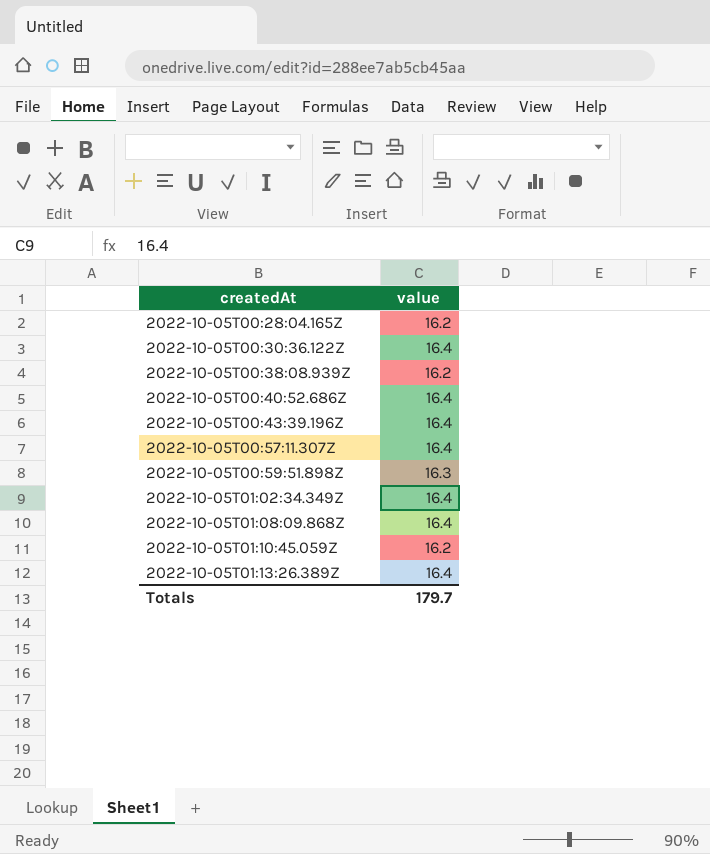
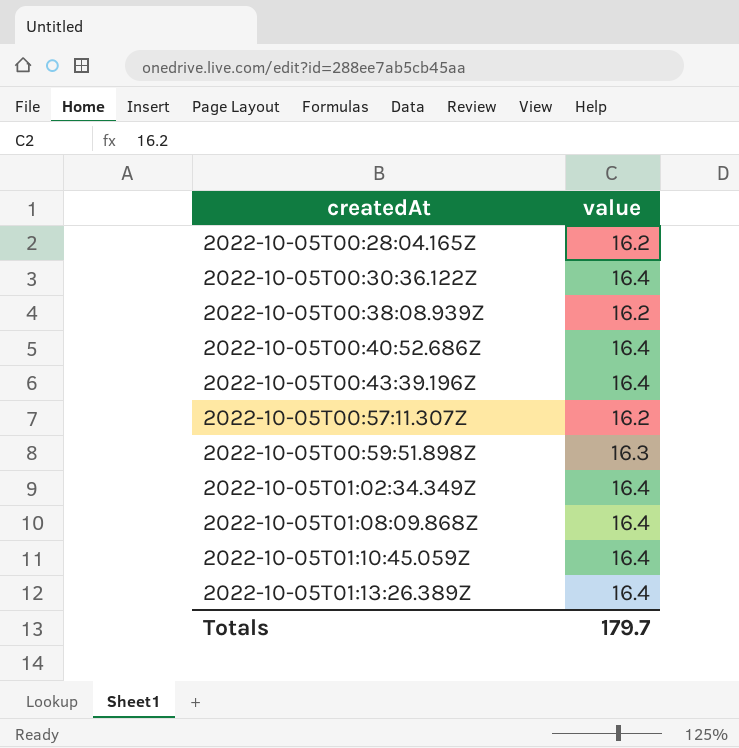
2022-10-05T00:57:11.307Z | value: 16.4 -> 16.2
2022-10-05T01:10:45.059Z | value: 16.2 -> 16.4

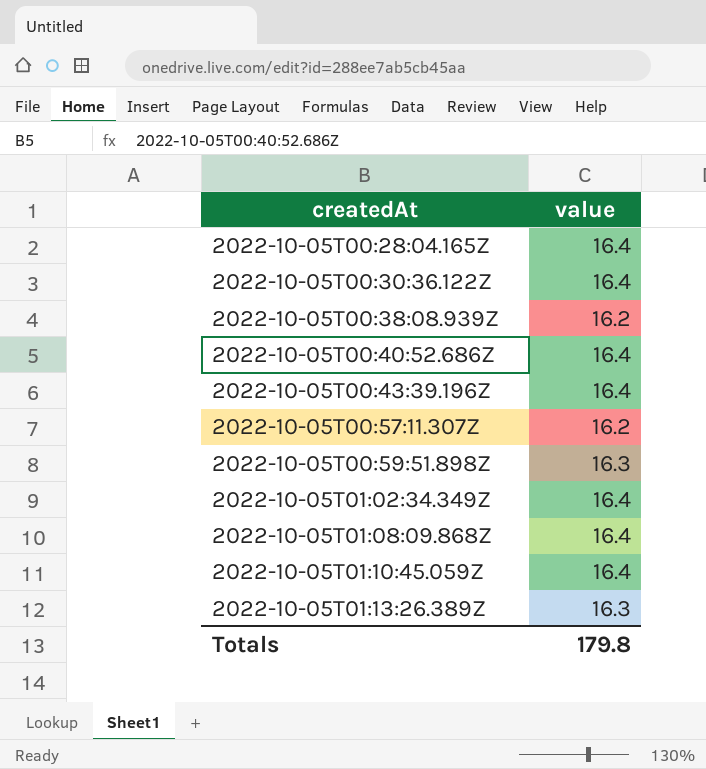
2022-10-05T00:28:04.165Z | value: 16.2 -> 16.4
2022-10-05T01:13:26.389Z | value: 16.4 -> 16.3
Totals | value: 179.7 -> 179.8

